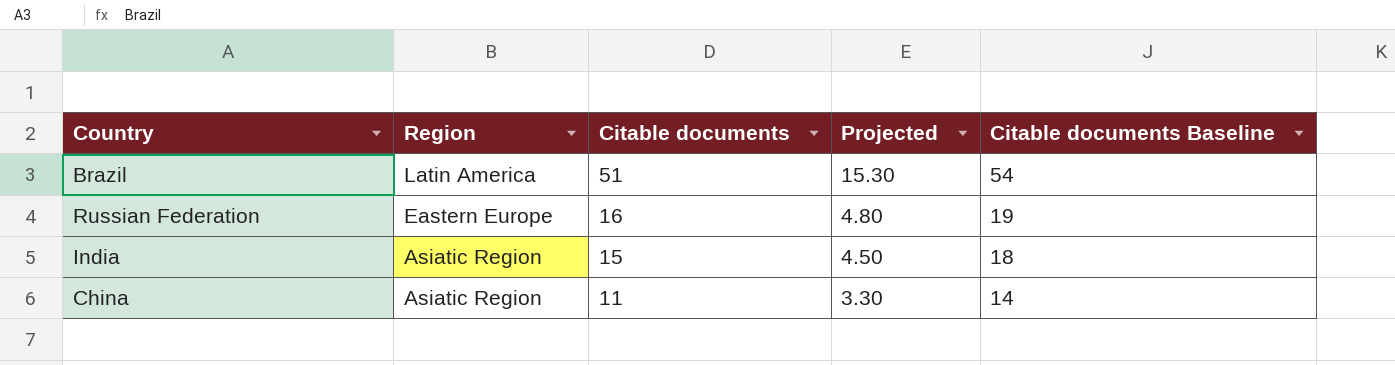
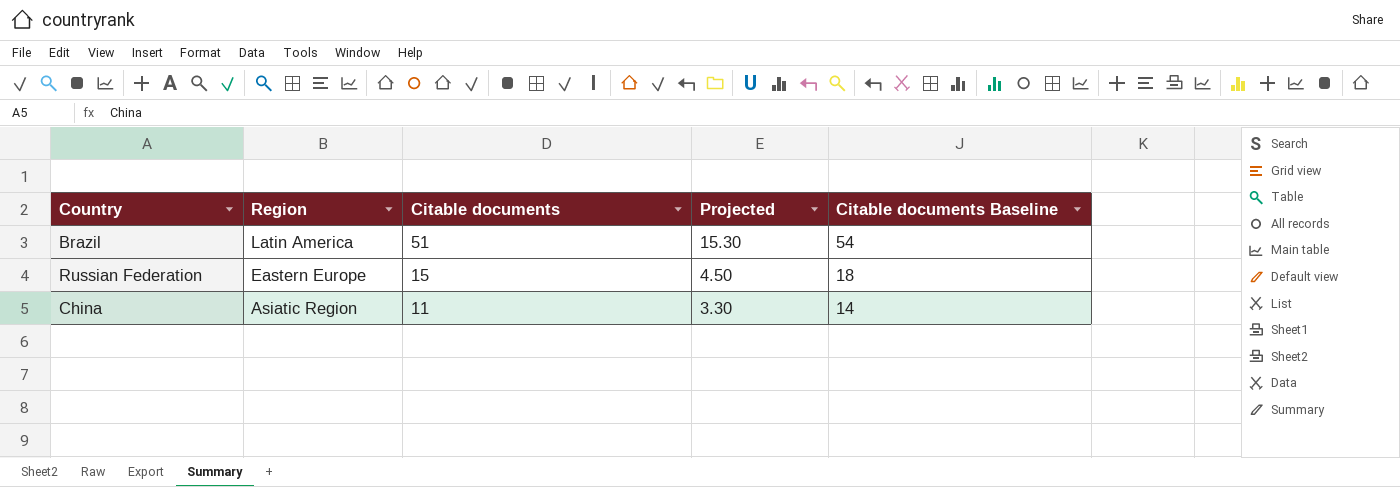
row India: Asiatic Region | 15 | 4.50 | 18 -> none
Russian Federation | Citable documents: 16 -> 15
Russian Federation | Projected: 4.80 -> 4.50
Russian Federation | Citable documents Baseline: 19 -> 18

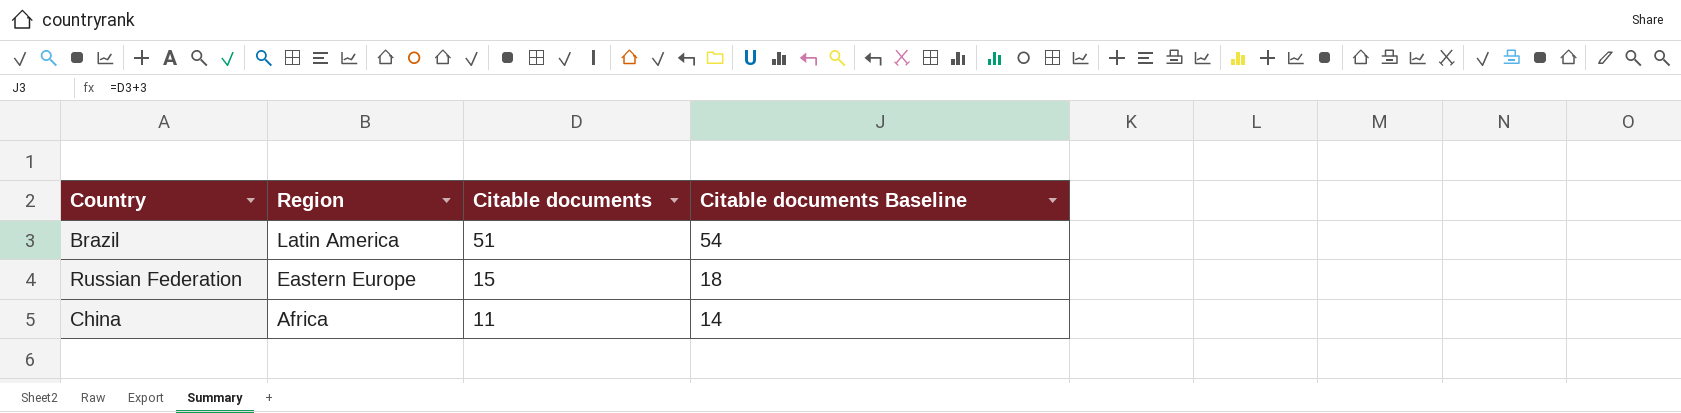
column Projected | formula: [Citable documents] * 0.3 -> none
China | Region: Asiatic Region -> Africa

